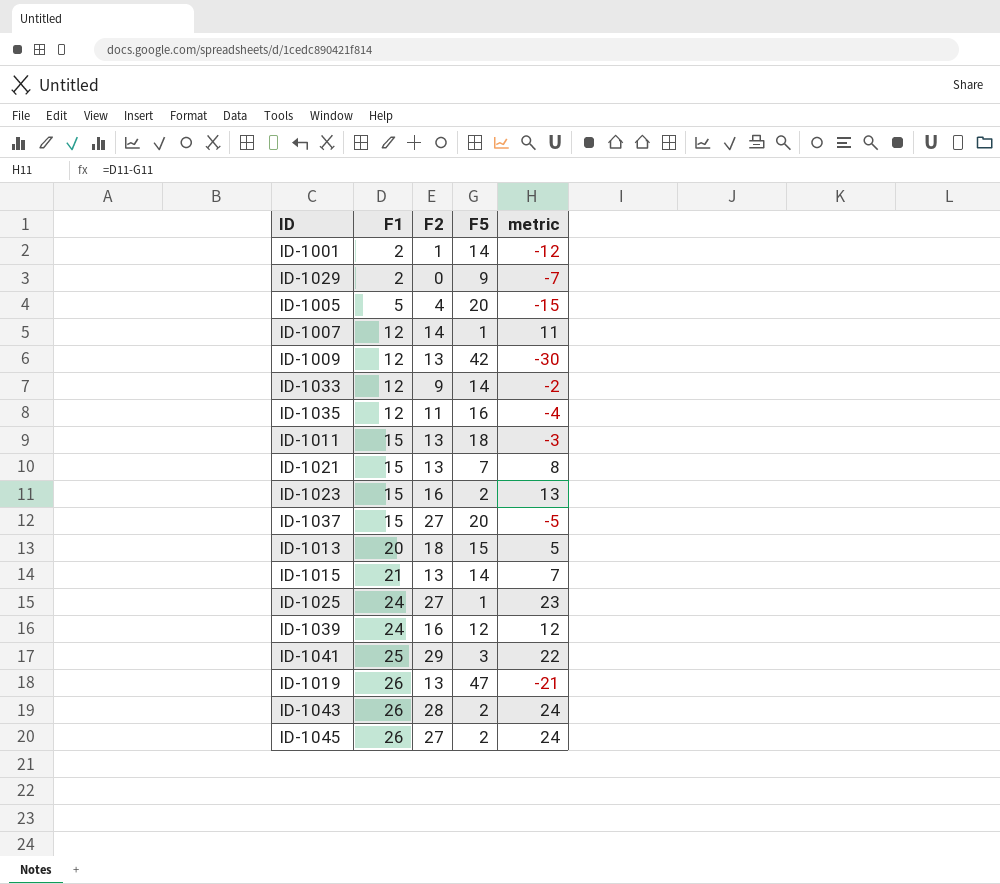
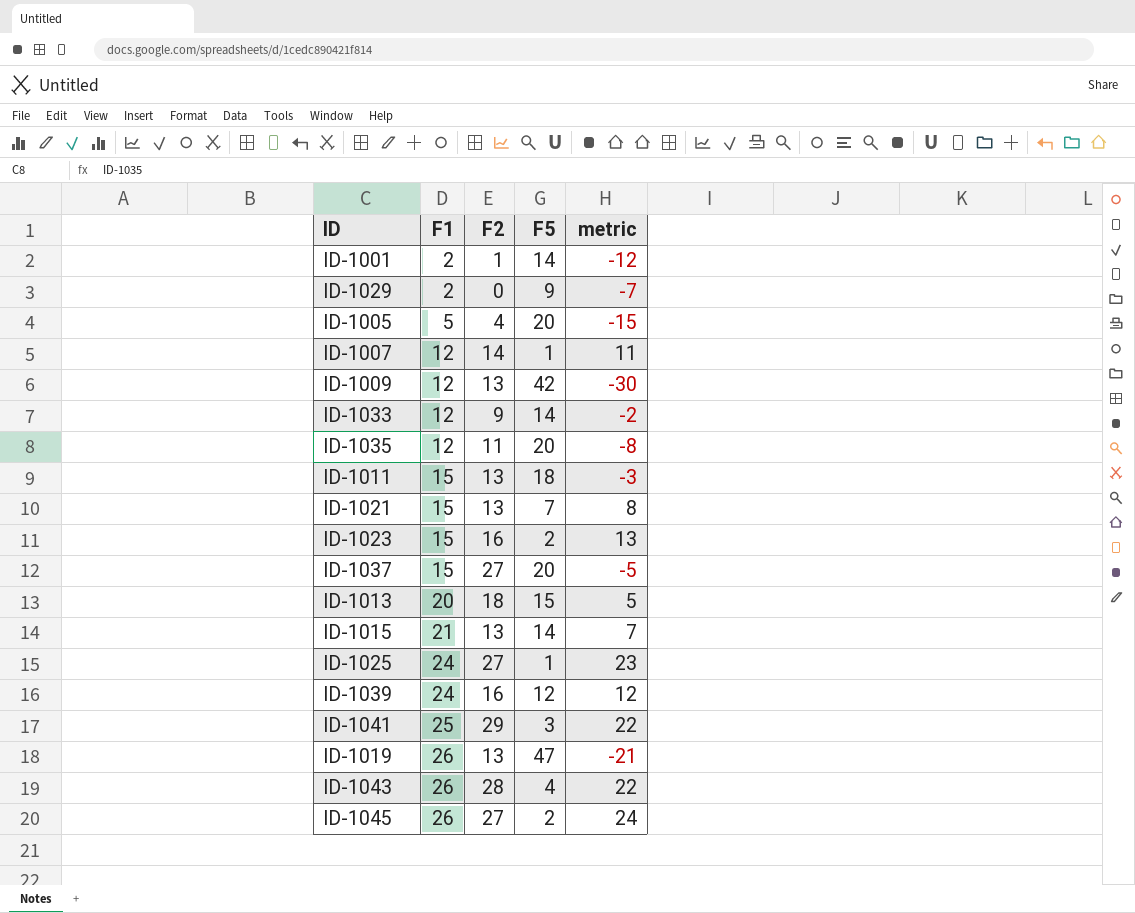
ID-1035 | F5: 16 -> 20
ID-1035 | metric: -4 -> -8
ID-1043 | F5: 2 -> 4
ID-1043 | metric: 24 -> 22

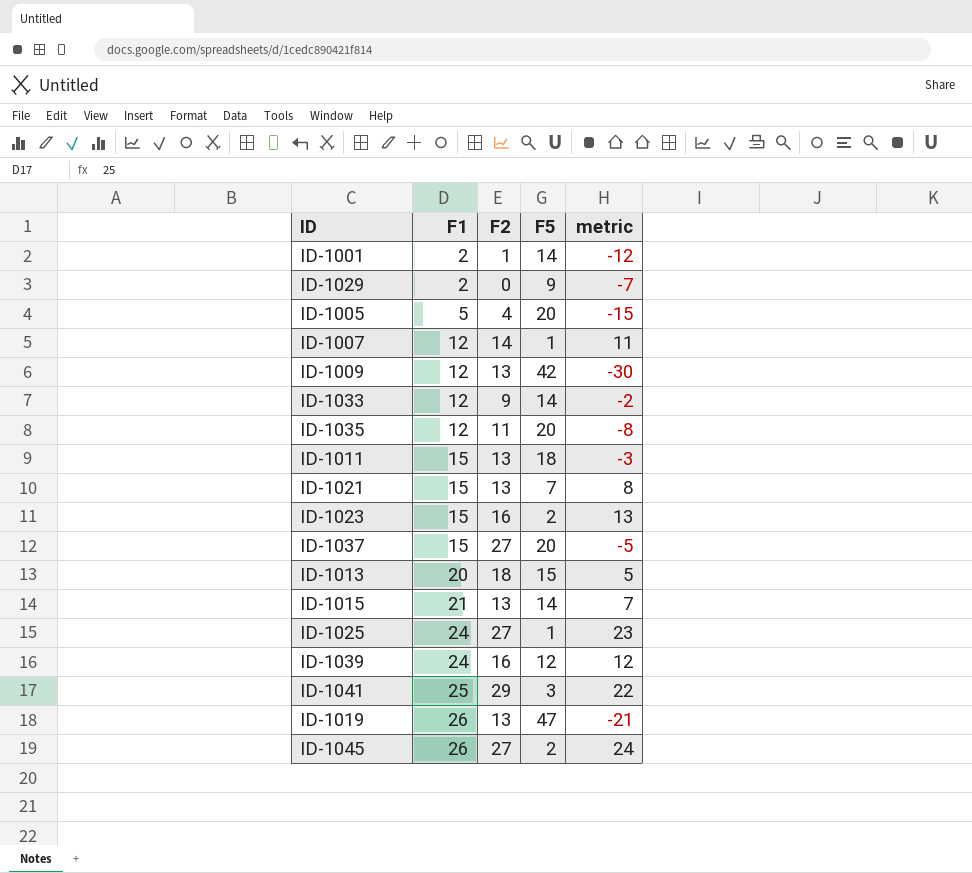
row ID-1043: 26 | 28 | 4 | 22 -> none

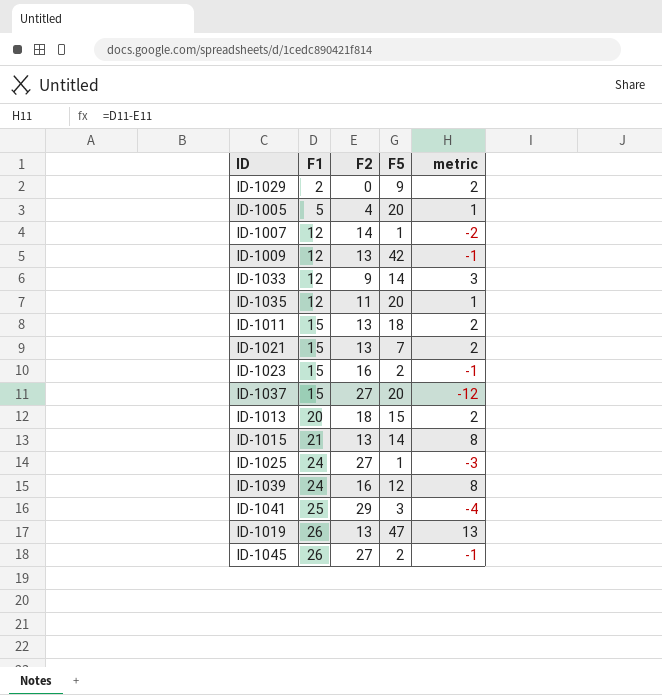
column metric | formula: [F1] - [F5] -> [F1] - [F2]
row ID-1001: 2 | 1 | 14 | -12 -> none

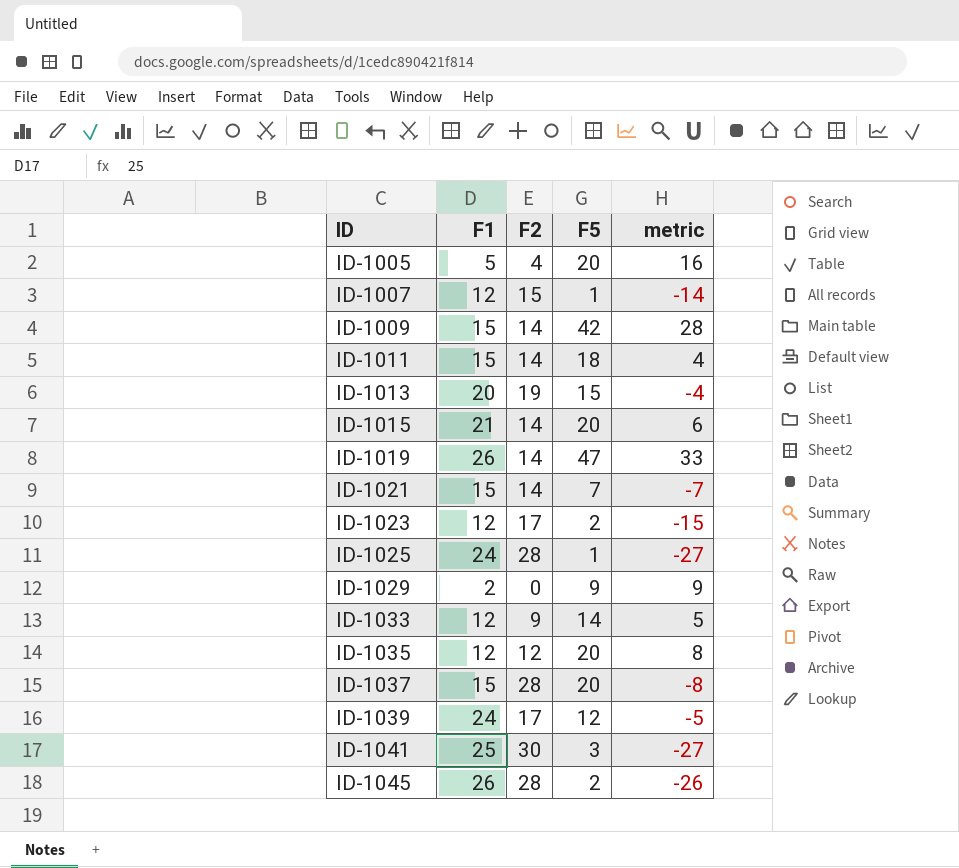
row order: F1 ascending -> ID ascending
column metric | formula: [F1] - [F2] -> [F5] - [F2]
ID-1007 | F2: 14 -> 15
ID-1009 | F1: 12 -> 15
ID-1009 | F2: 13 -> 14
ID-1011 | F2: 13 -> 14
ID-1013 | F2: 18 -> 19
ID-1015 | F2: 13 -> 14
ID-1015 | F5: 14 -> 20
ID-1019 | F2: 13 -> 14
ID-1021 | F2: 13 -> 14
ID-1023 | F1: 15 -> 12
ID-1023 | F2: 16 -> 17
ID-1025 | F2: 27 -> 28
ID-1035 | F2: 11 -> 12
ID-1037 | F2: 27 -> 28
ID-1039 | F2: 16 -> 17
ID-1041 | F2: 29 -> 30
ID-1045 | F2: 27 -> 28

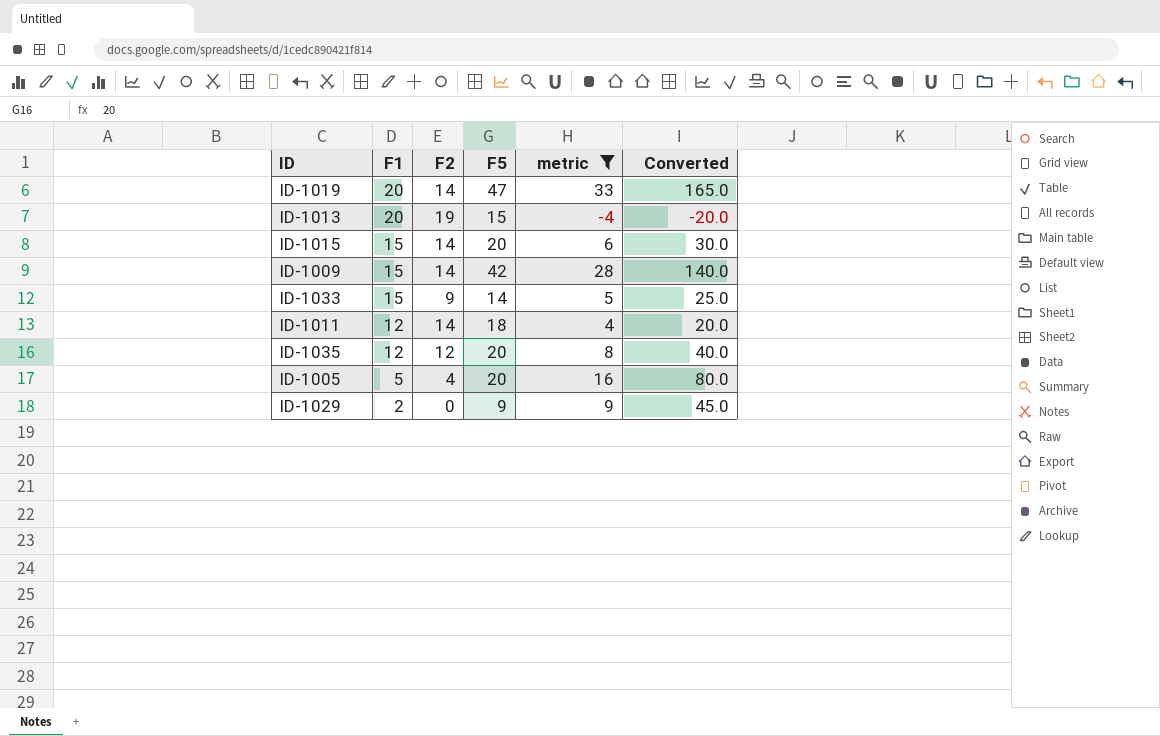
filter: none -> metric >= -4
row order: ID ascending -> F1 descending
column Converted | formula: none -> [metric] * 5
ID-1019 | F1: 26 -> 20
ID-1015 | F1: 21 -> 15
ID-1033 | F1: 12 -> 15
ID-1011 | F1: 15 -> 12

